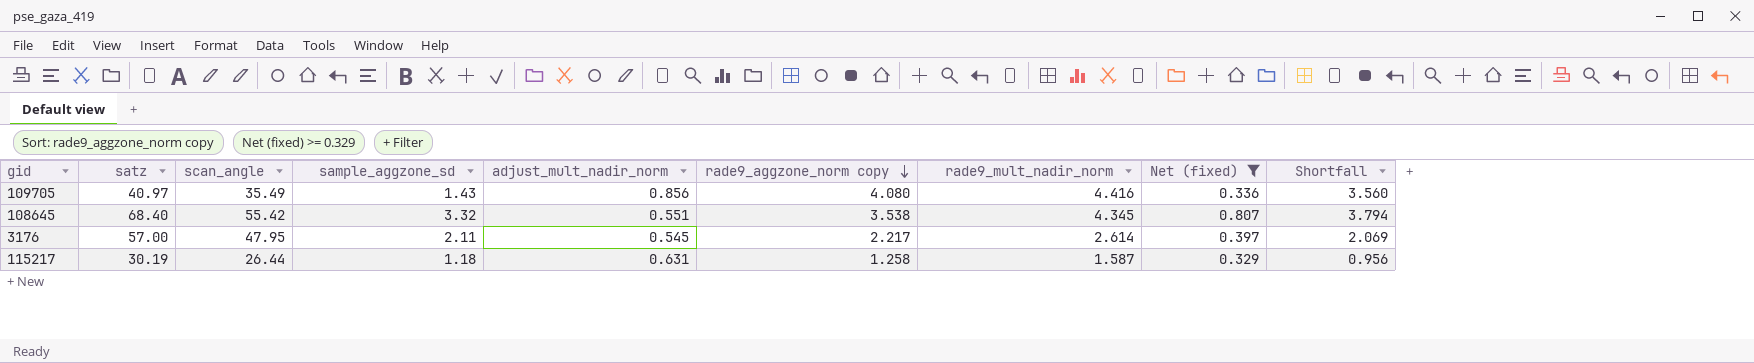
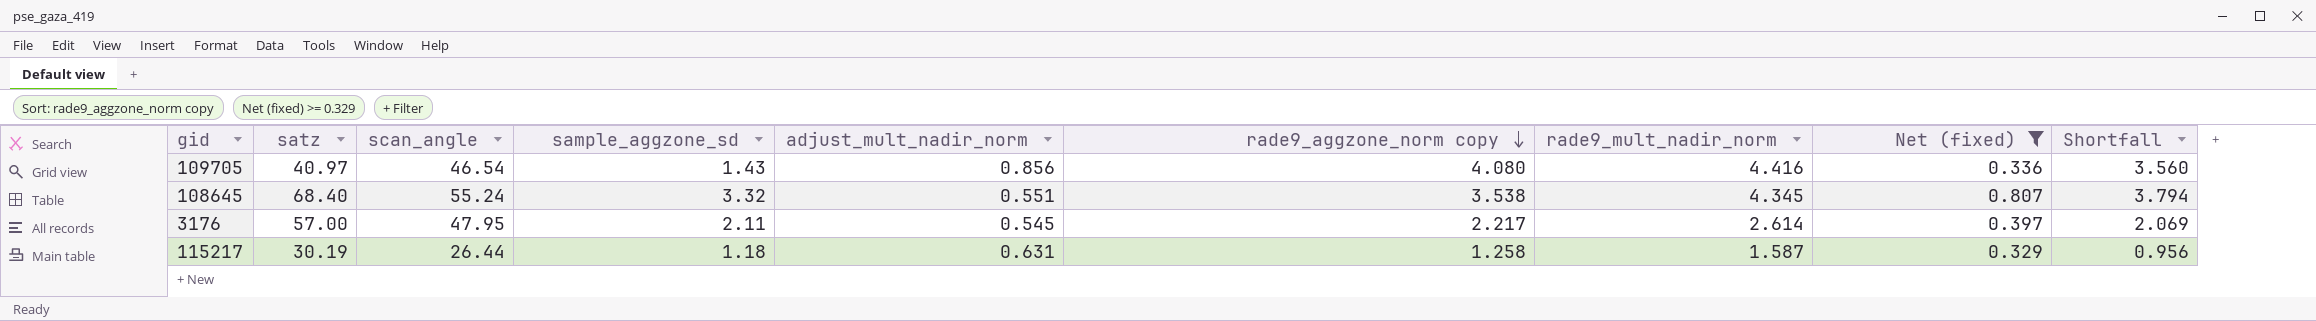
109705 | scan_angle: 35.49 -> 46.54
108645 | scan_angle: 55.42 -> 55.24

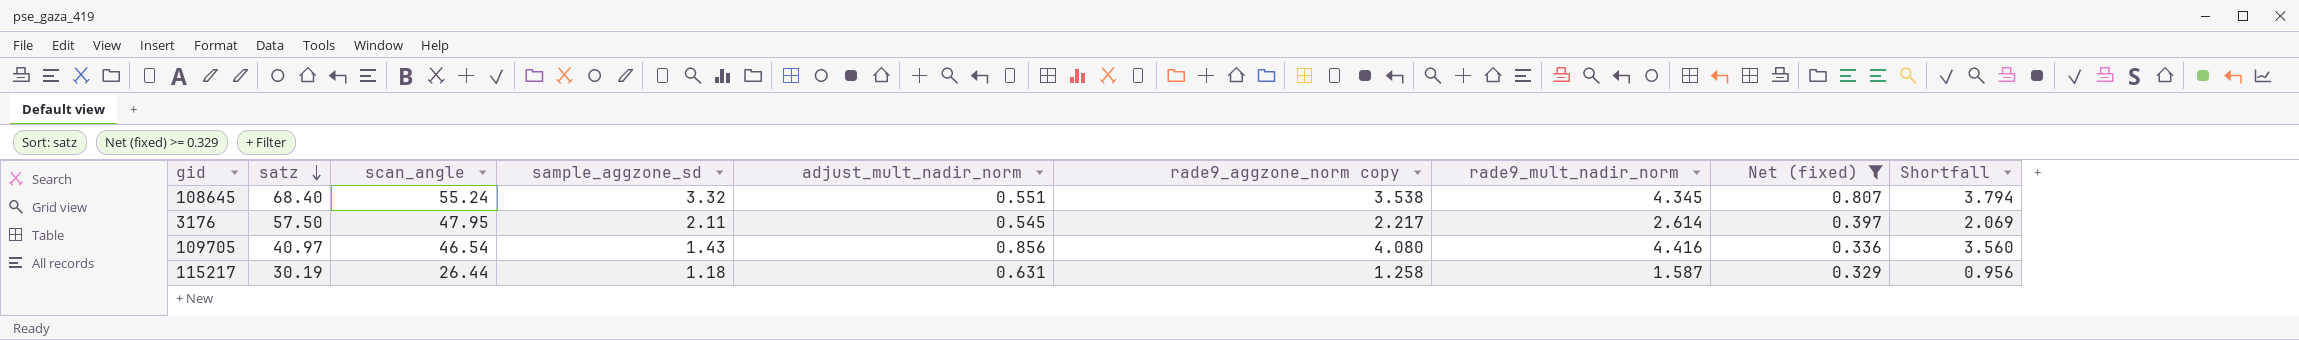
row order: rade9_aggzone_norm copy descending -> satz descending
3176 | satz: 57.00 -> 57.50

